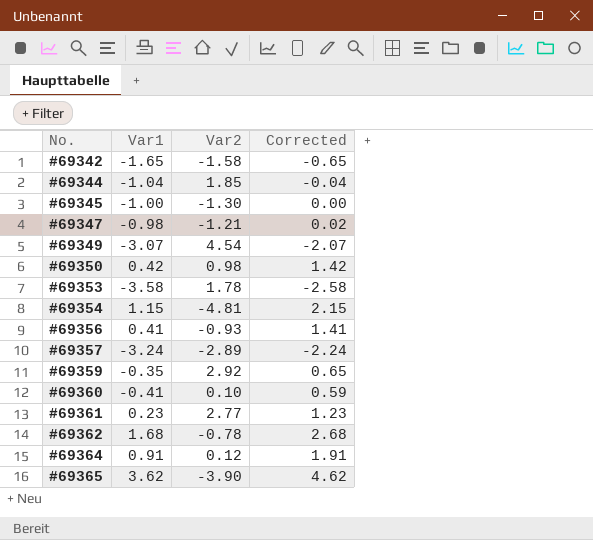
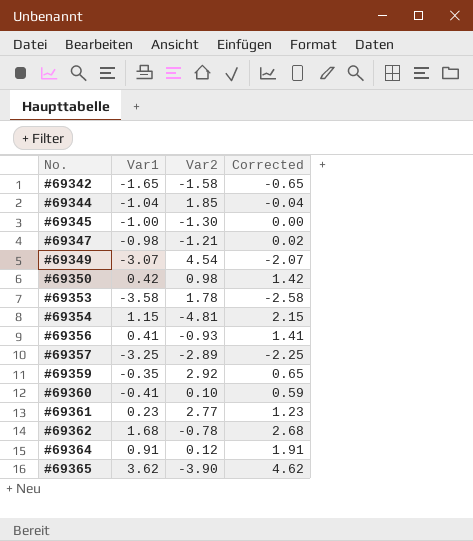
#69357 | Var1: -3.24 -> -3.25
#69357 | Corrected: -2.24 -> -2.25

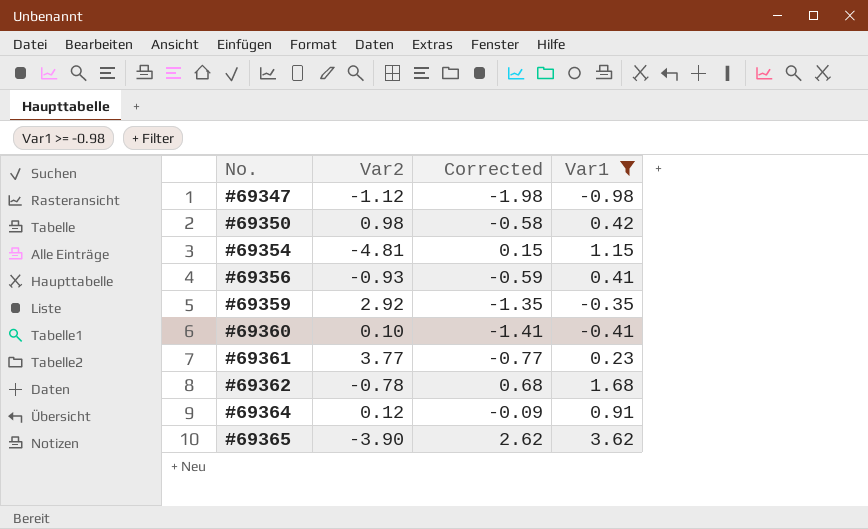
filter: none -> Var1 >= -0.98
column Corrected | formula: [Var1] + 1 -> [Var1] - 1
column Var1 | position: 2 -> 4
#69347 | Var2: -1.21 -> -1.12
#69361 | Var2: 2.77 -> 3.77

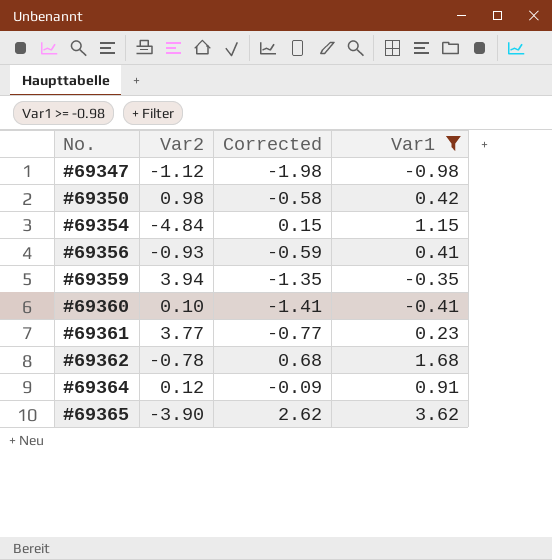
#69354 | Var2: -4.81 -> -4.84
#69359 | Var2: 2.92 -> 3.94

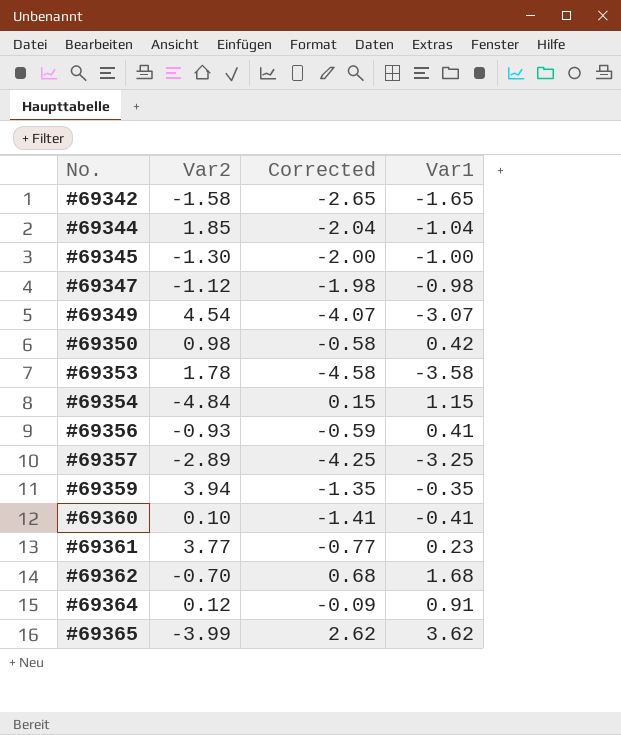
filter: Var1 >= -0.98 -> none
#69362 | Var2: -0.78 -> -0.70
#69365 | Var2: -3.90 -> -3.99

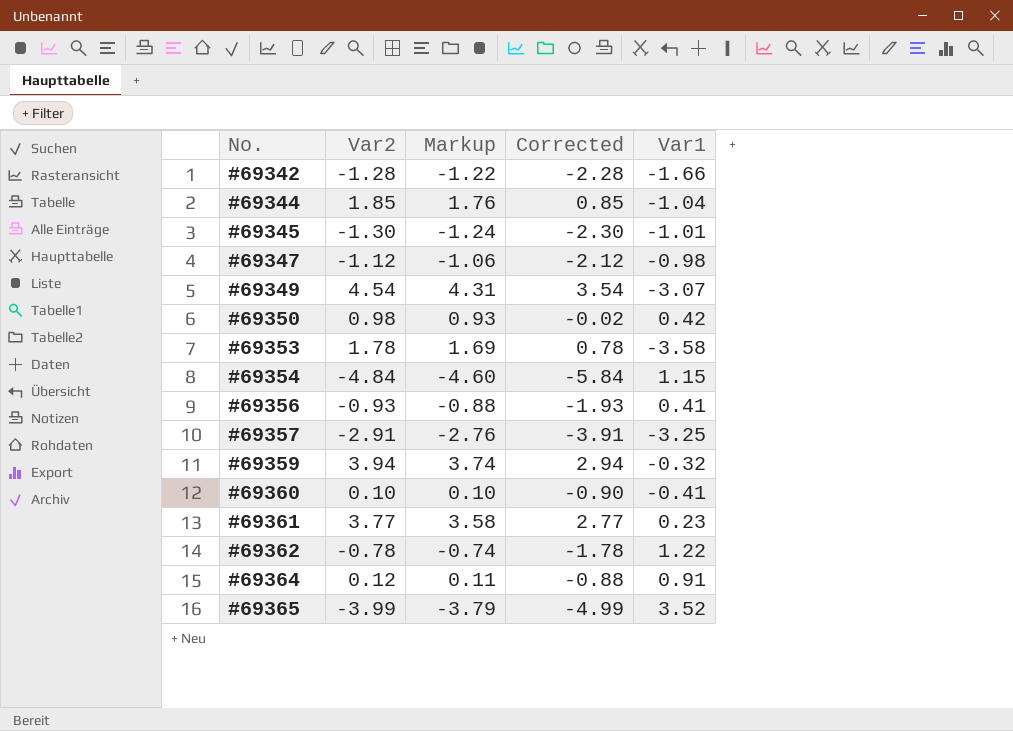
column Markup | formula: none -> [Var2] * 0.95
column Corrected | formula: [Var1] - 1 -> [Var2] - 1
#69342 | Var2: -1.58 -> -1.28
#69342 | Var1: -1.65 -> -1.66
#69345 | Var1: -1.00 -> -1.01
#69357 | Var2: -2.89 -> -2.91
#69359 | Var1: -0.35 -> -0.32
#69362 | Var2: -0.70 -> -0.78
#69362 | Var1: 1.68 -> 1.22
#69365 | Var1: 3.62 -> 3.52

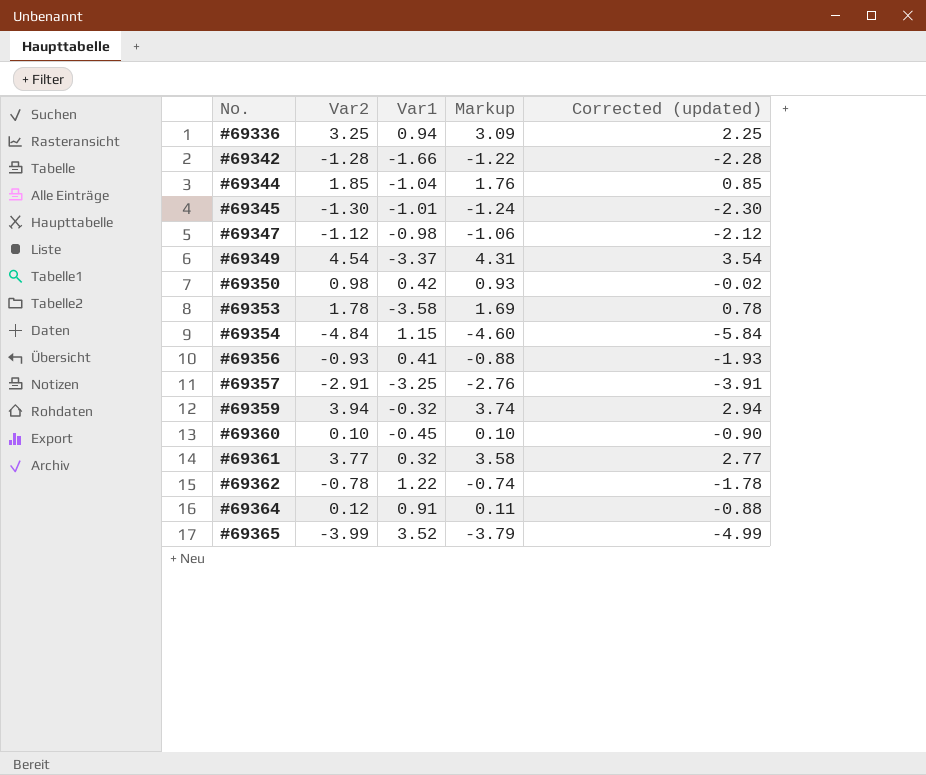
column Var1 | position: 5 -> 3
column name: Corrected -> Corrected (updated)
row #69336: none -> 3.25 | 0.94 | 3.09 | 2.25
#69349 | Var1: -3.07 -> -3.37
#69360 | Var1: -0.41 -> -0.45
#69361 | Var1: 0.23 -> 0.32

